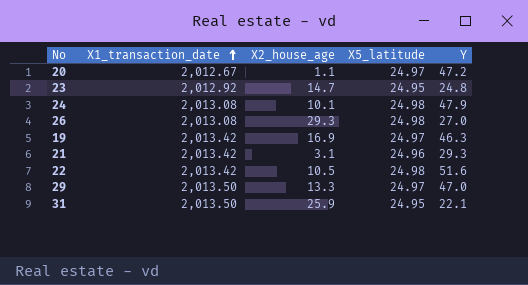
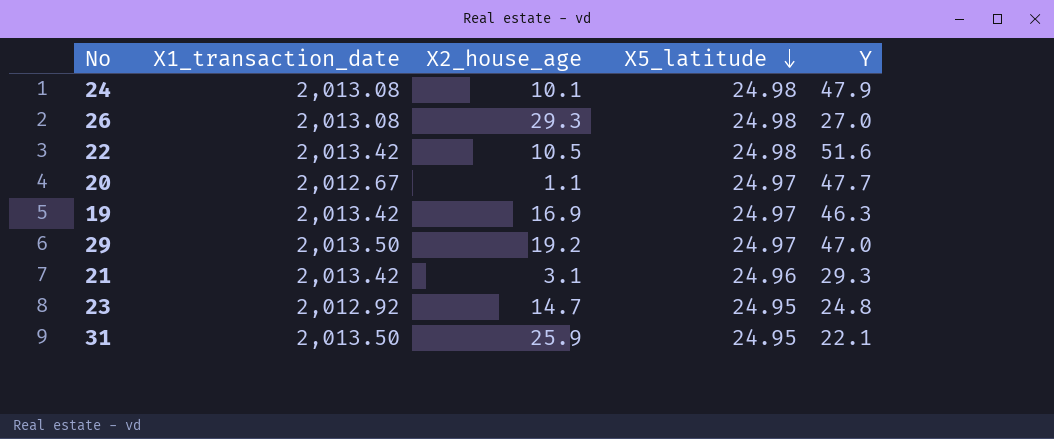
row order: X1_transaction_date ascending -> X5_latitude descending
20 | Y: 47.2 -> 47.7
29 | X2_house_age: 13.3 -> 19.2

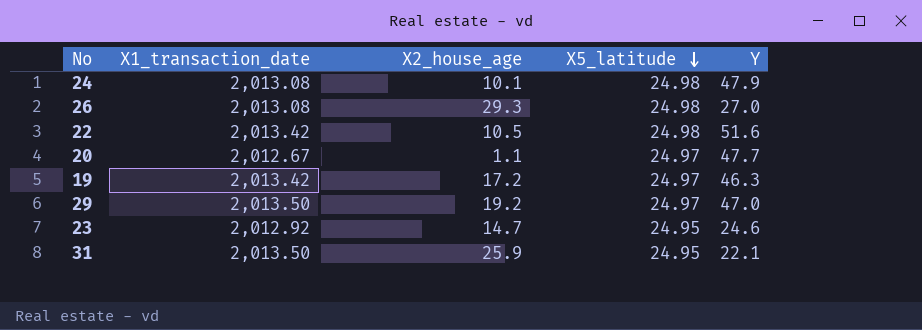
row 21: 2,013.42 | 3.1 | 24.96 | 29.3 -> none
19 | X2_house_age: 16.9 -> 17.2
23 | Y: 24.8 -> 24.6

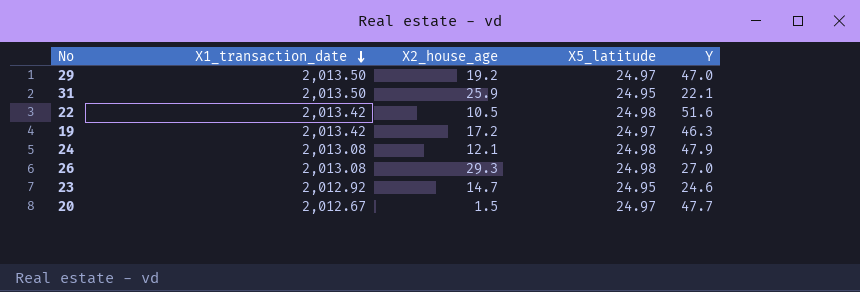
row order: X5_latitude descending -> X1_transaction_date descending
24 | X2_house_age: 10.1 -> 12.1
20 | X2_house_age: 1.1 -> 1.5

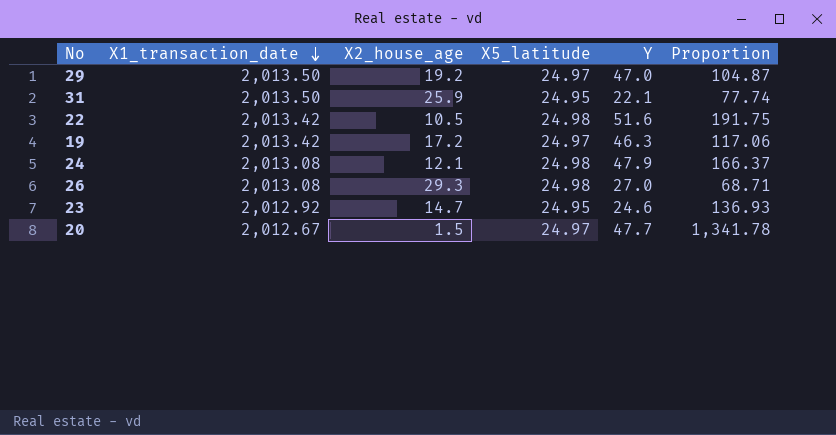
column Proportion | formula: none -> [X1_transaction_date] / [X2_house_age]

